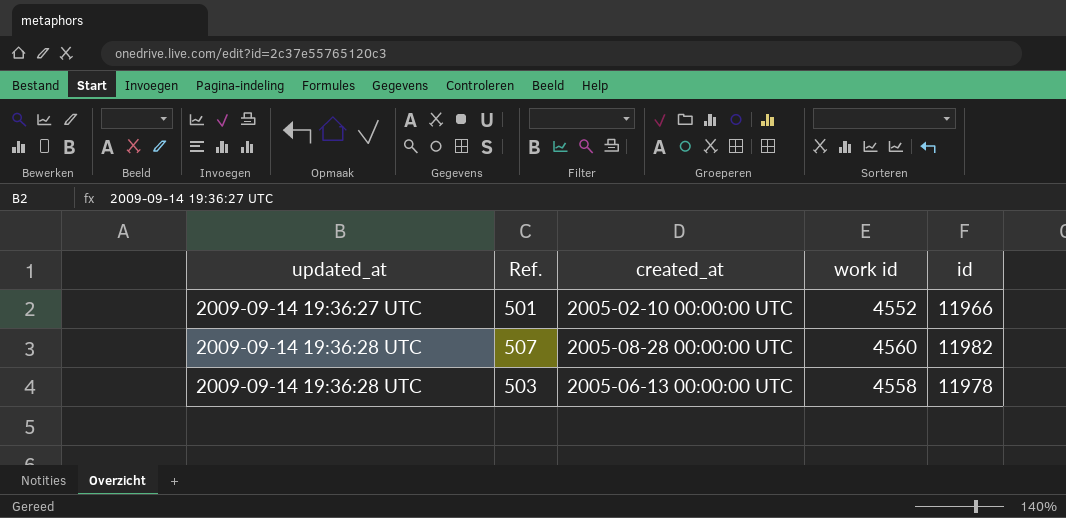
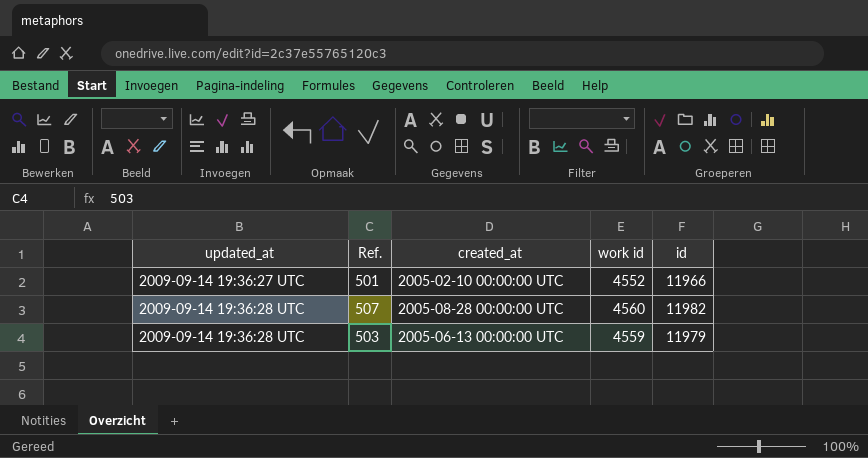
503 | work id: 4558 -> 4559
503 | id: 11978 -> 11979

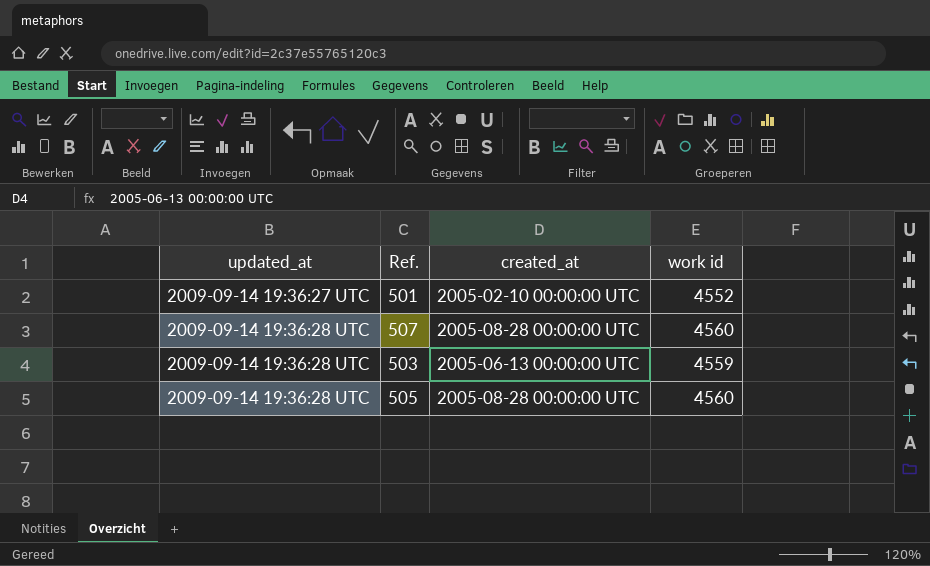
column id | position: 5 -> none
row 505: none -> 2009-09-14 19:36:28 UTC | 2005-08-28 00:00:00 UTC | 4560

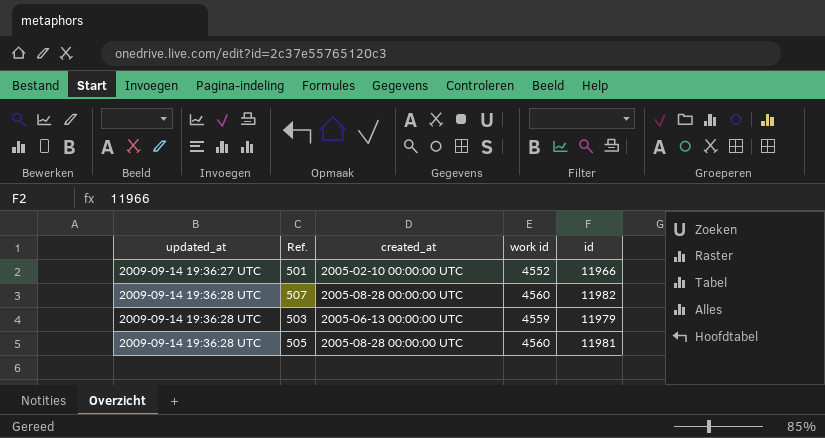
column id | position: none -> 5

